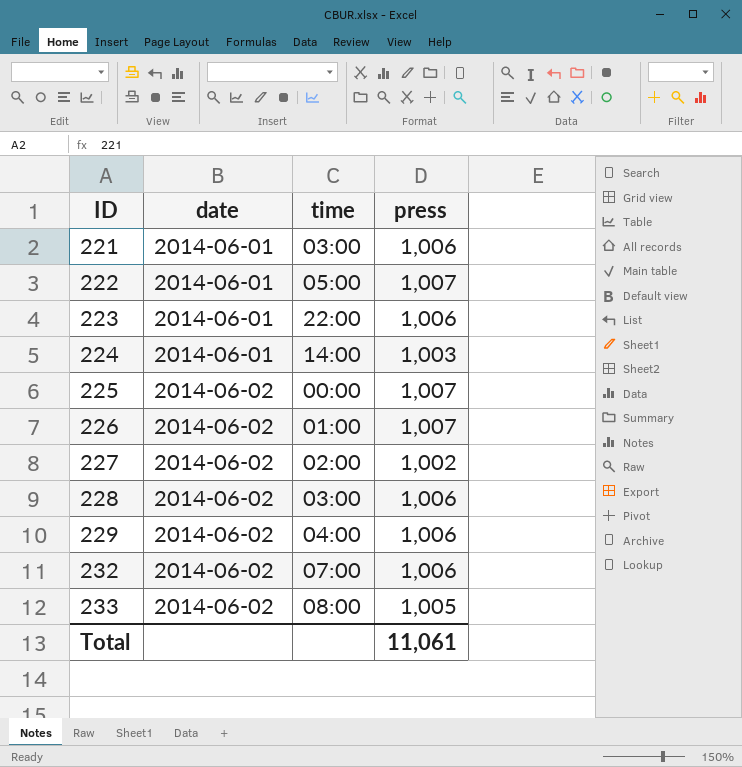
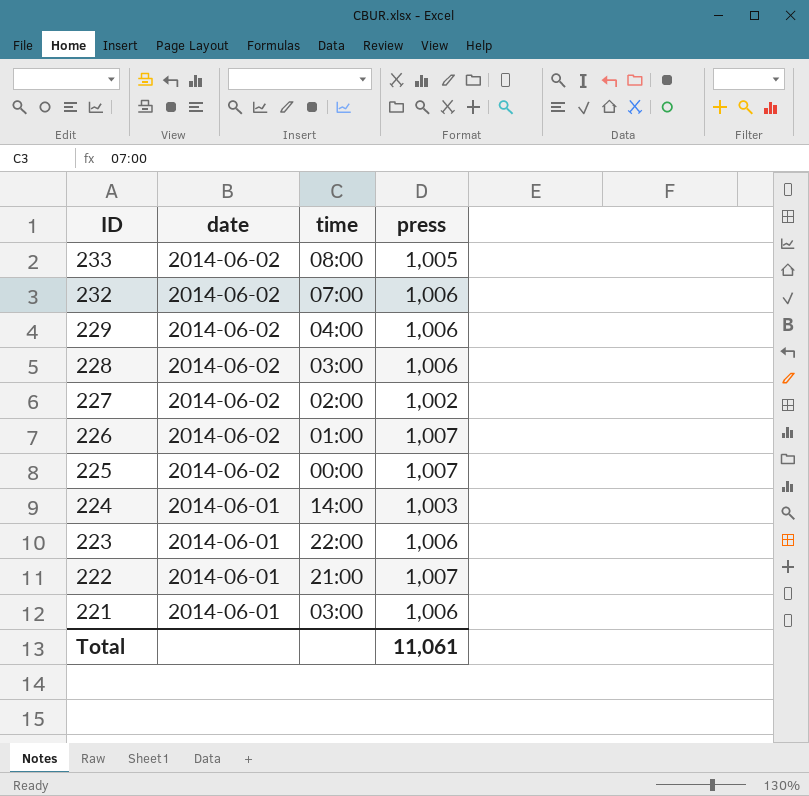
row order: ID ascending -> ID descending
222 | time: 05:00 -> 21:00

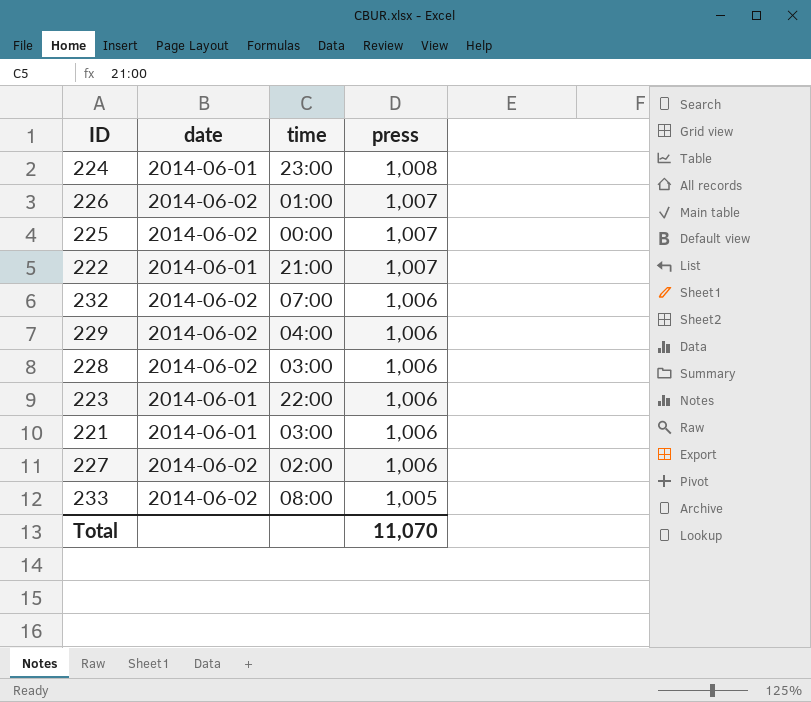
row order: ID descending -> press descending
224 | time: 14:00 -> 23:00
224 | press: 1,003 -> 1,008
227 | press: 1,002 -> 1,006
Total | press: 11,061 -> 11,070

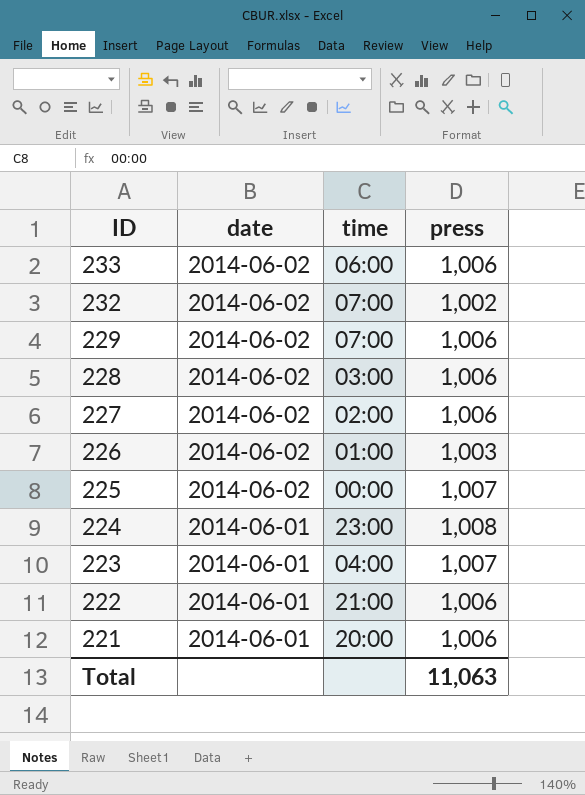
row order: press descending -> ID descending
233 | time: 08:00 -> 06:00
233 | press: 1,005 -> 1,006
232 | press: 1,006 -> 1,002
229 | time: 04:00 -> 07:00
226 | press: 1,007 -> 1,003
223 | time: 22:00 -> 04:00
223 | press: 1,006 -> 1,007
222 | press: 1,007 -> 1,006
221 | time: 03:00 -> 20:00
Total | press: 11,070 -> 11,063

